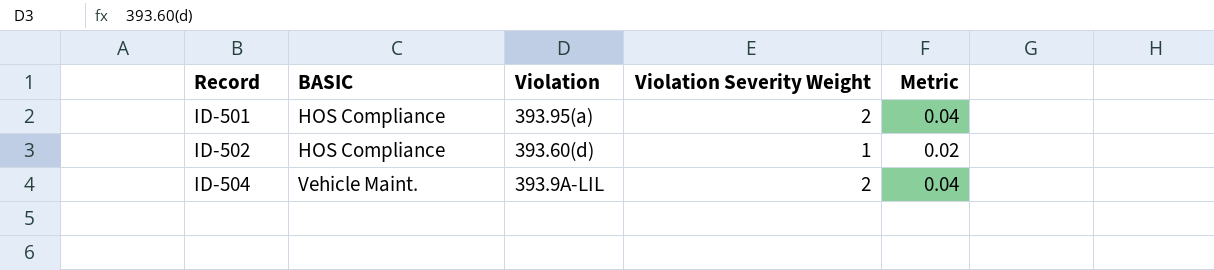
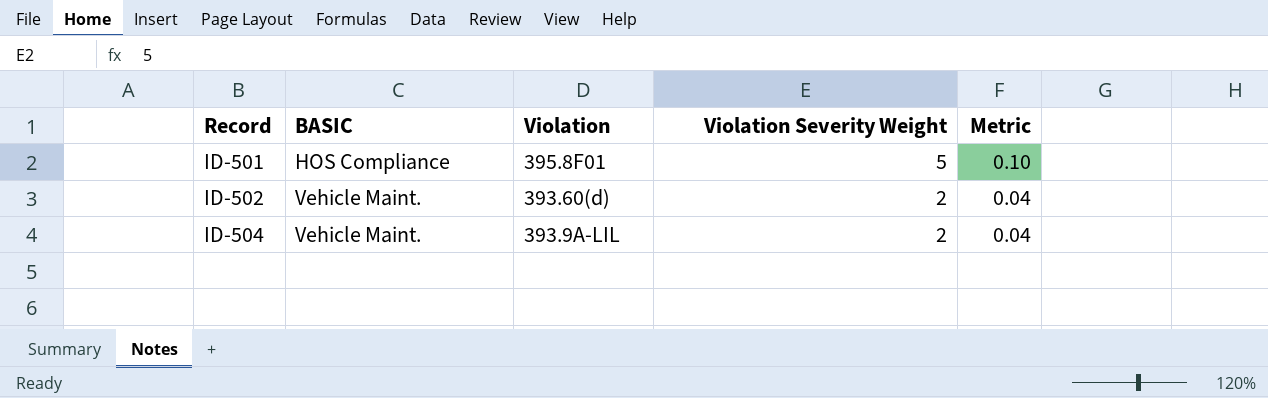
ID-501 | Violation: 393.95(a) -> 395.8F01
ID-501 | Violation Severity Weight: 2 -> 5
ID-501 | Metric: 0.04 -> 0.10
ID-502 | BASIC: HOS Compliance -> Vehicle Maint.
ID-502 | Violation Severity Weight: 1 -> 2
ID-502 | Metric: 0.02 -> 0.04

